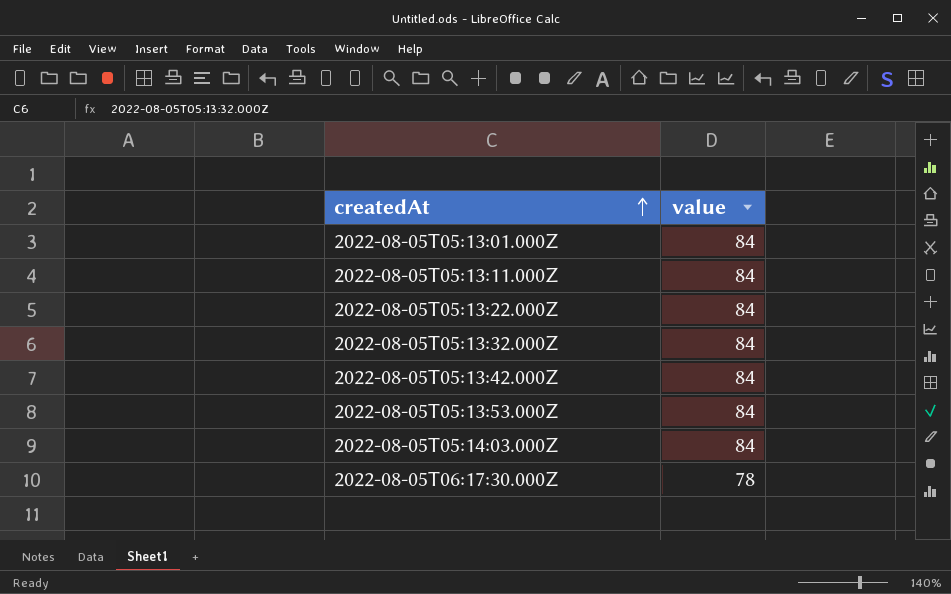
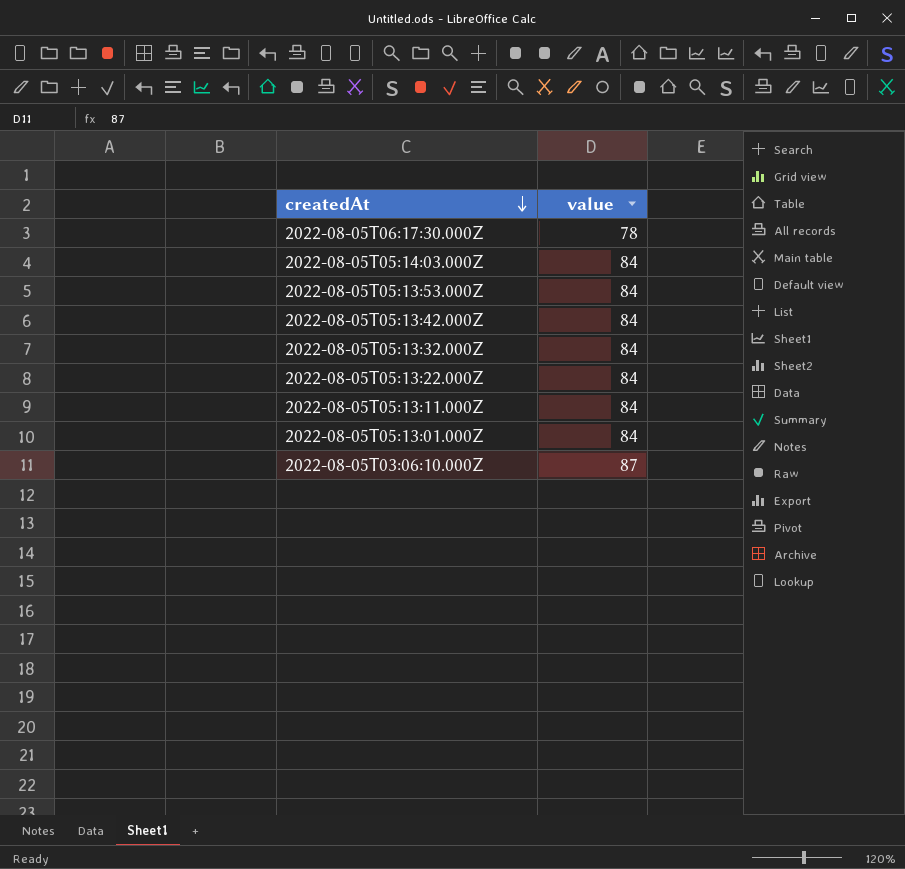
row order: createdAt ascending -> createdAt descending
row 2022-08-05T03:06:10.000Z: none -> 87

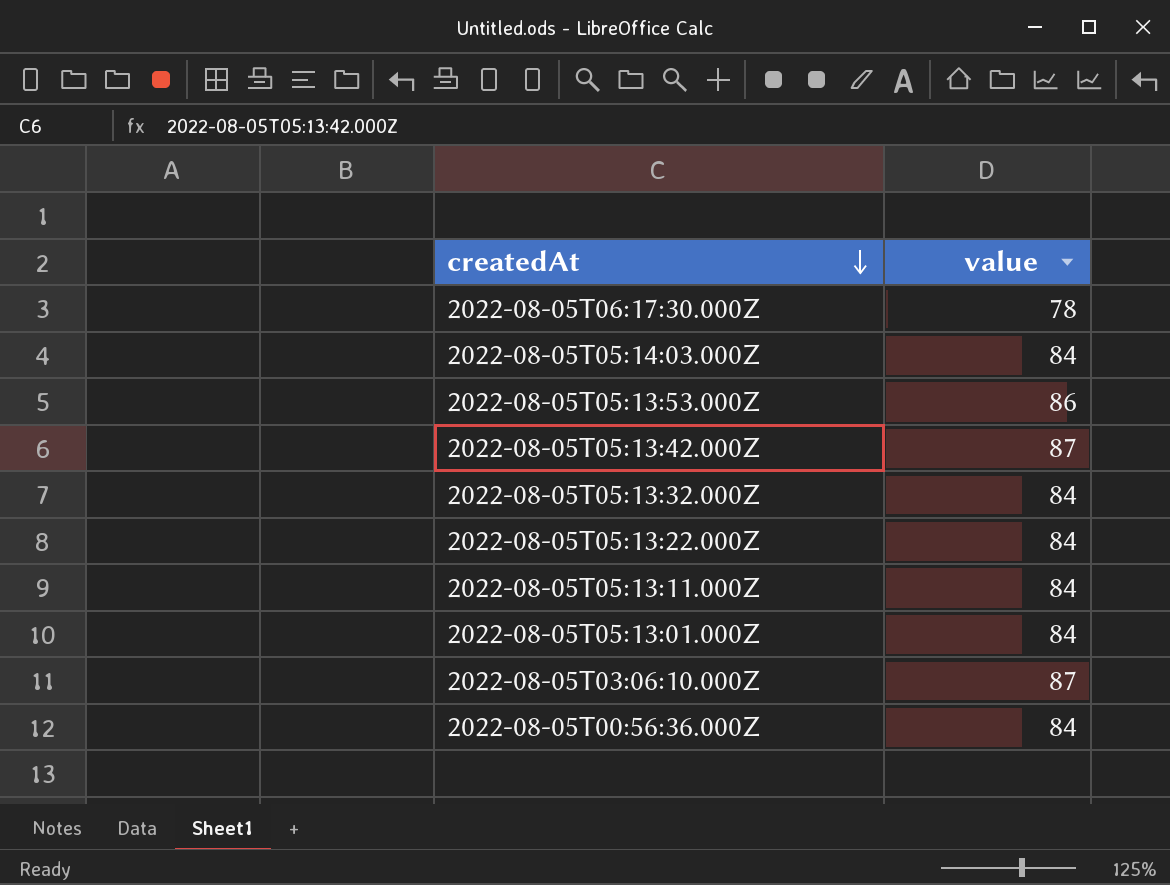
2022-08-05T05:13:53.000Z | value: 84 -> 86
2022-08-05T05:13:42.000Z | value: 84 -> 87
row 2022-08-05T00:56:36.000Z: none -> 84

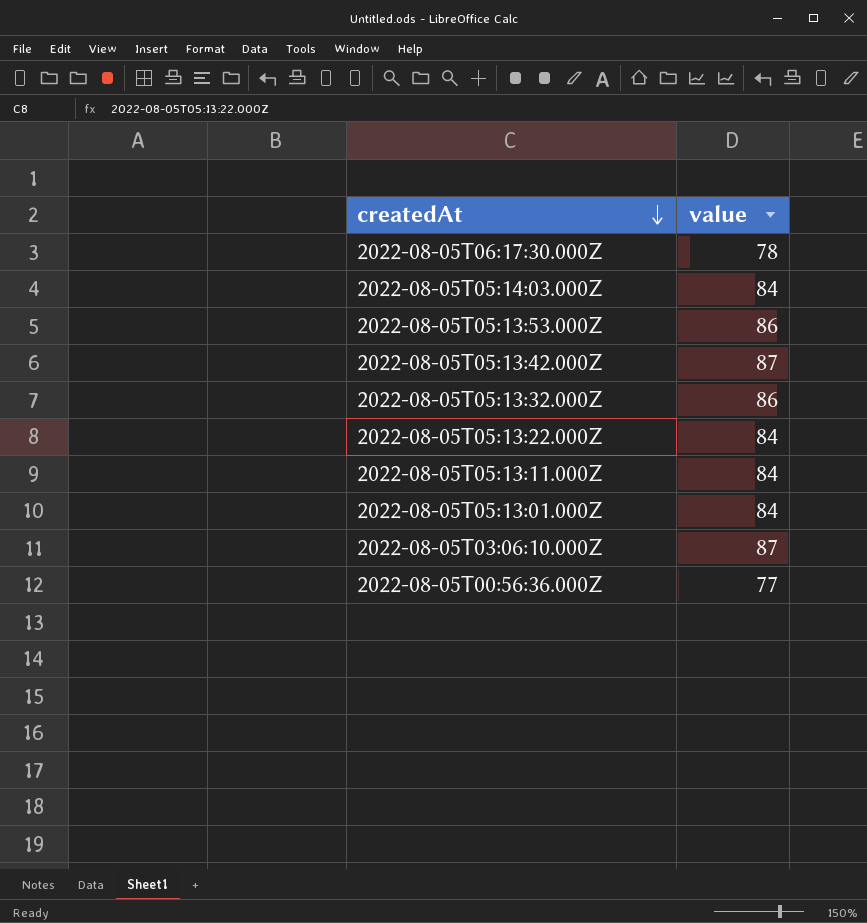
2022-08-05T05:13:32.000Z | value: 84 -> 86
2022-08-05T00:56:36.000Z | value: 84 -> 77

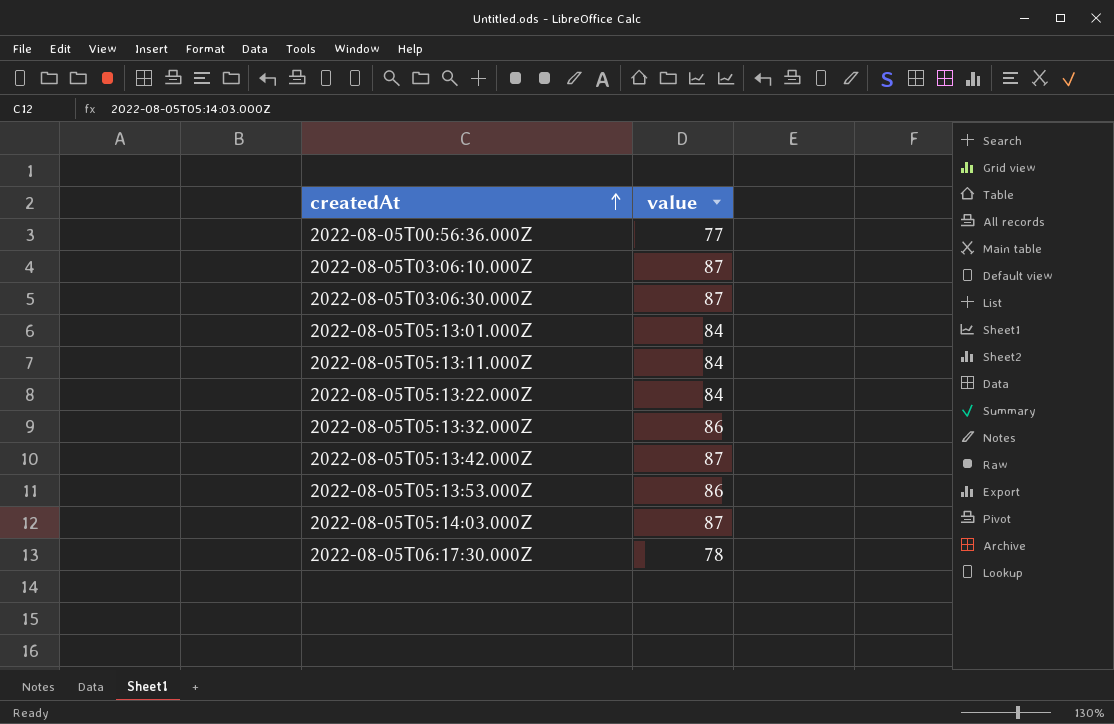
row order: createdAt descending -> createdAt ascending
row 2022-08-05T03:06:30.000Z: none -> 87
2022-08-05T05:14:03.000Z | value: 84 -> 87

